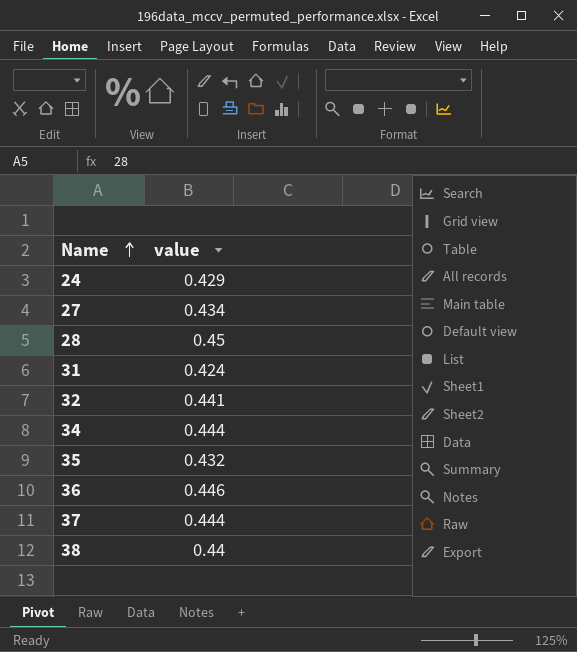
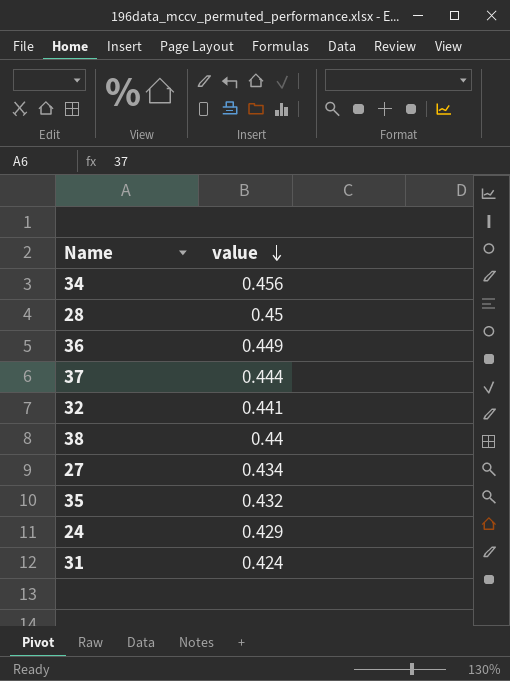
row order: Name ascending -> value descending
34 | value: 0.444 -> 0.456
36 | value: 0.446 -> 0.449

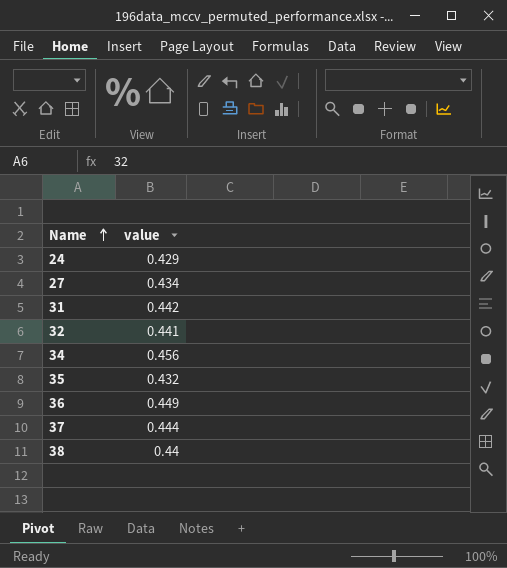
row order: value descending -> Name ascending
row 28: 0.45 -> none
31 | value: 0.424 -> 0.442

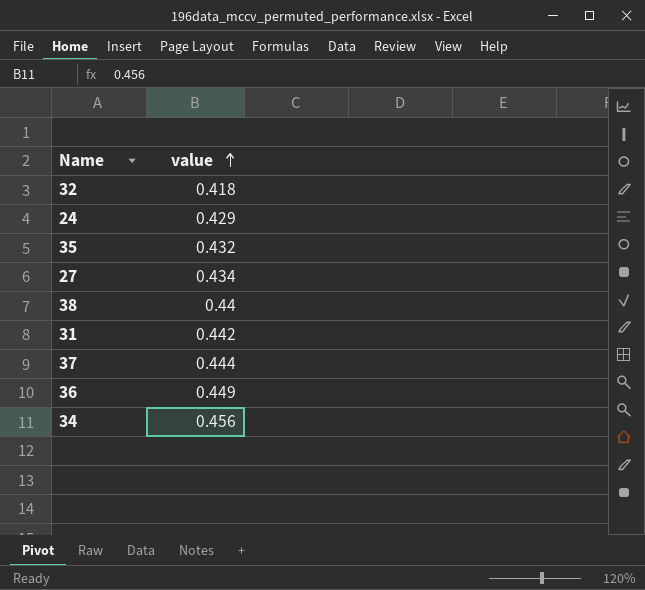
row order: Name ascending -> value ascending
32 | value: 0.441 -> 0.418

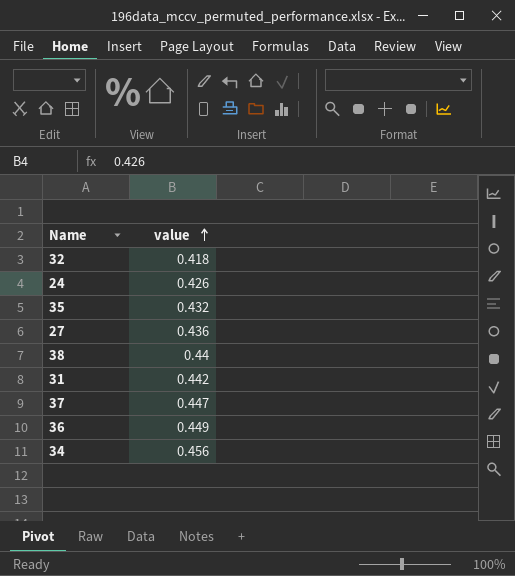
24 | value: 0.429 -> 0.426
27 | value: 0.434 -> 0.436
37 | value: 0.444 -> 0.447

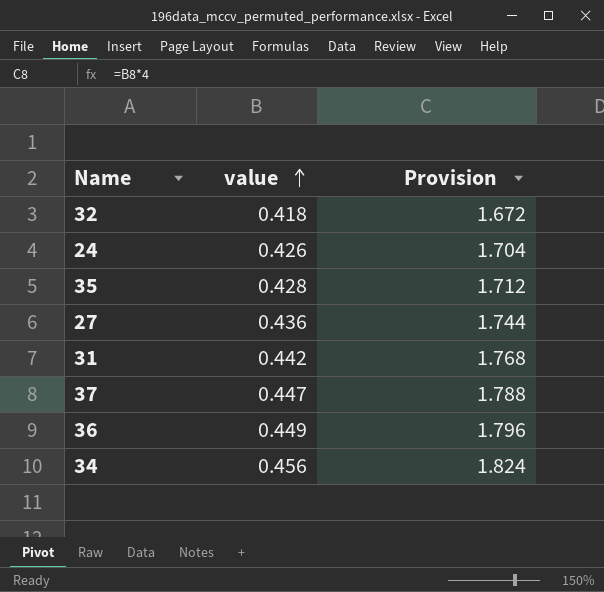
column Provision | formula: none -> [value] * 4
row 38: 0.44 -> none
35 | value: 0.432 -> 0.428

